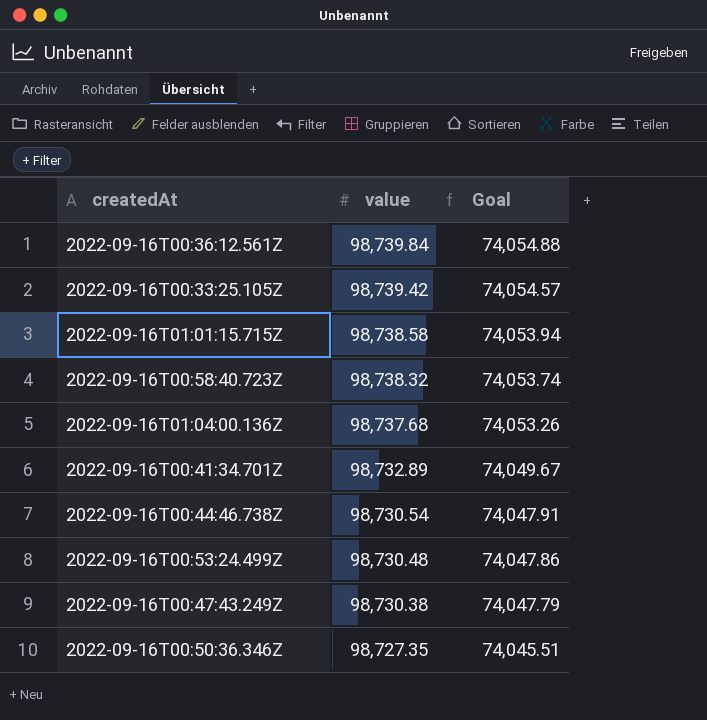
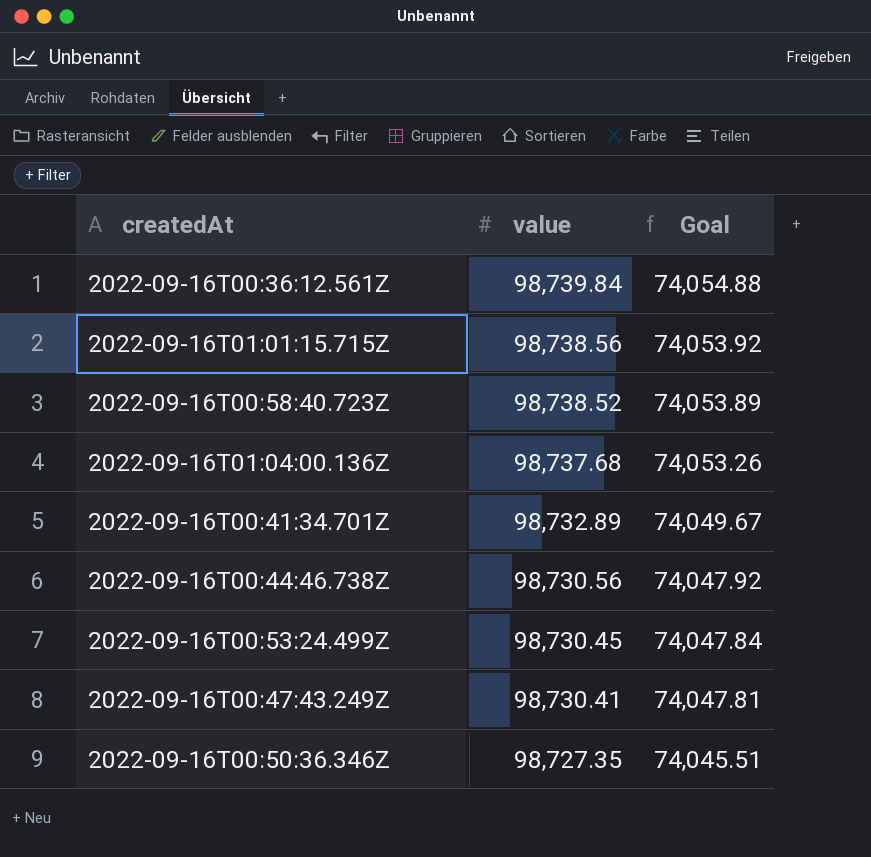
row 2022-09-16T00:33:25.105Z: 98,739.42 | 74,054.57 -> none
2022-09-16T01:01:15.715Z | value: 98,738.58 -> 98,738.56
2022-09-16T01:01:15.715Z | Goal: 74,053.94 -> 74,053.92
2022-09-16T00:58:40.723Z | value: 98,738.32 -> 98,738.52
2022-09-16T00:58:40.723Z | Goal: 74,053.74 -> 74,053.89
2022-09-16T00:44:46.738Z | value: 98,730.54 -> 98,730.56
2022-09-16T00:44:46.738Z | Goal: 74,047.91 -> 74,047.92
2022-09-16T00:53:24.499Z | value: 98,730.48 -> 98,730.45
2022-09-16T00:53:24.499Z | Goal: 74,047.86 -> 74,047.84
2022-09-16T00:47:43.249Z | value: 98,730.38 -> 98,730.41
2022-09-16T00:47:43.249Z | Goal: 74,047.79 -> 74,047.81

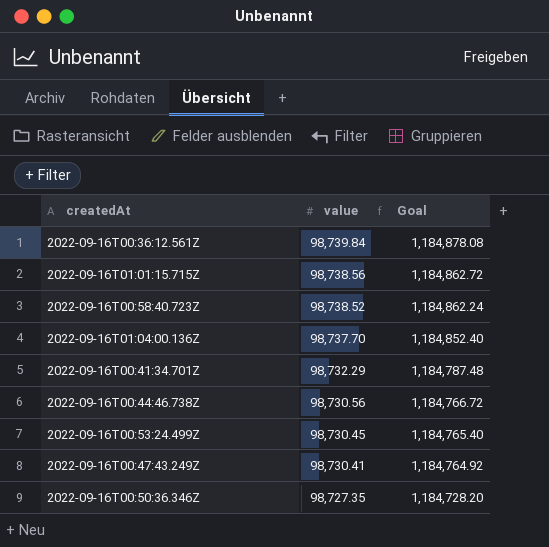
column Goal | formula: [value] * 0.75 -> [value] * 12
2022-09-16T01:04:00.136Z | value: 98,737.68 -> 98,737.70
2022-09-16T00:41:34.701Z | value: 98,732.89 -> 98,732.29

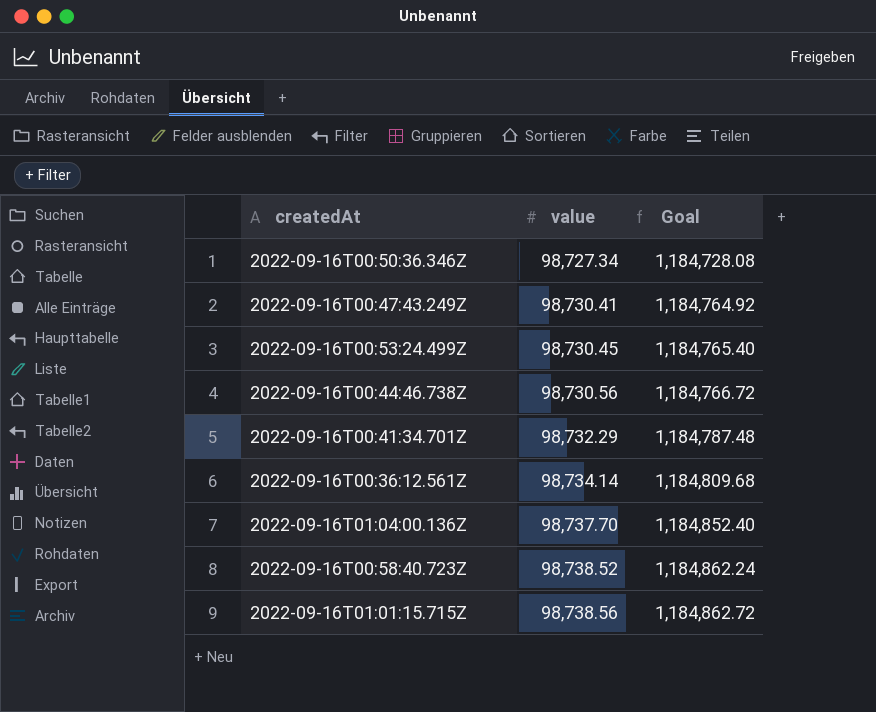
row order: value descending -> value ascending
2022-09-16T00:50:36.346Z | value: 98,727.35 -> 98,727.34
2022-09-16T00:50:36.346Z | Goal: 1,184,728.20 -> 1,184,728.08
2022-09-16T00:36:12.561Z | value: 98,739.84 -> 98,734.14
2022-09-16T00:36:12.561Z | Goal: 1,184,878.08 -> 1,184,809.68

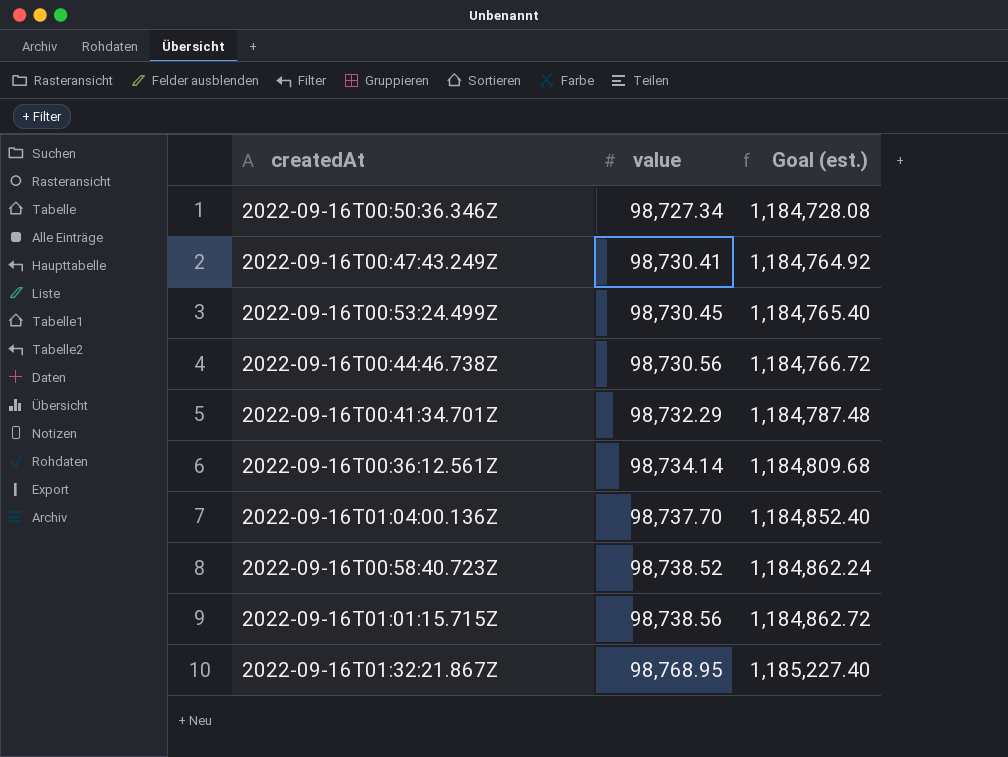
column name: Goal -> Goal (est.)
row 2022-09-16T01:32:21.867Z: none -> 98,768.95 | 1,185,227.40

